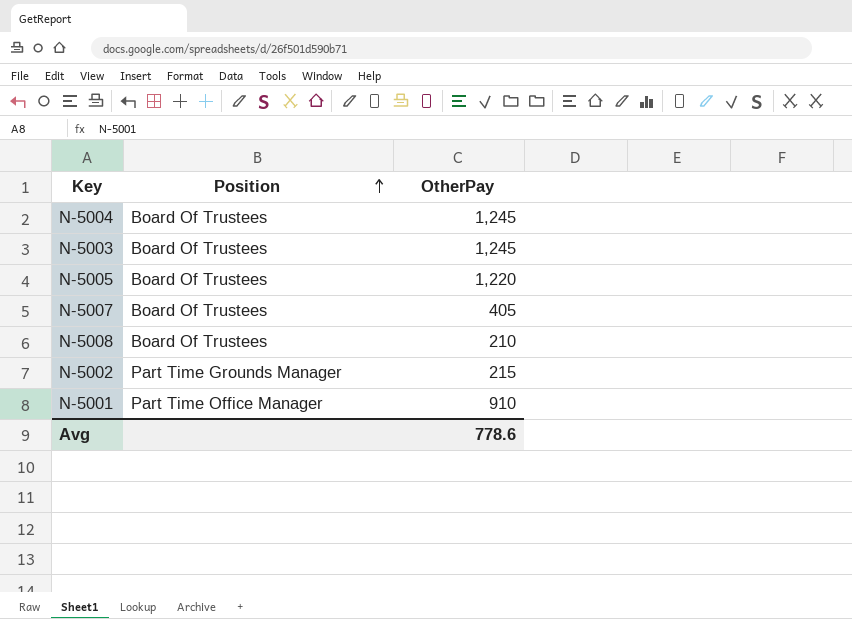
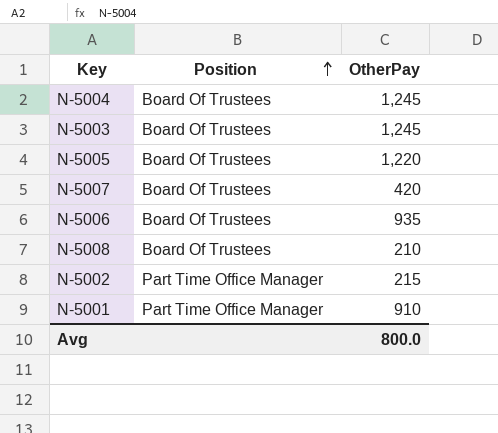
N-5007 | OtherPay: 405 -> 420
row N-5006: none -> Board Of Trustees | 935
N-5002 | Position: Part Time Grounds Manager -> Part Time Office Manager
Avg | OtherPay: 778.6 -> 800.0

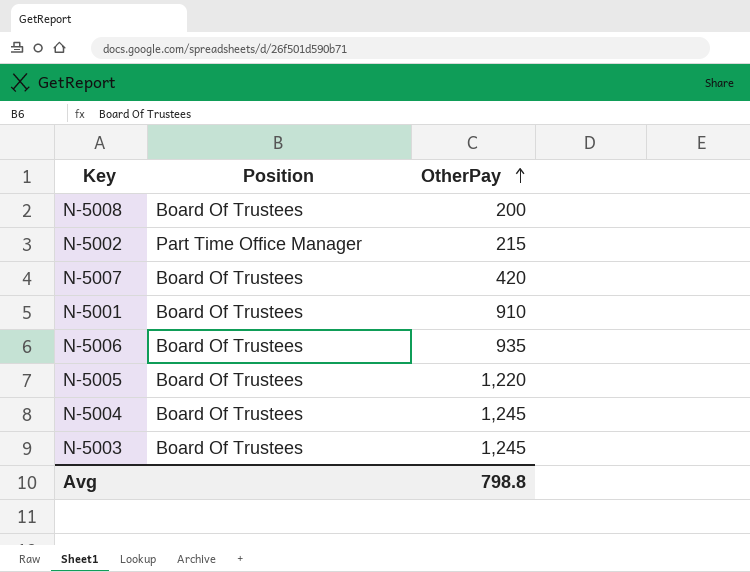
row order: Position ascending -> OtherPay ascending
N-5008 | OtherPay: 210 -> 200
N-5001 | Position: Part Time Office Manager -> Board Of Trustees
Avg | OtherPay: 800.0 -> 798.8

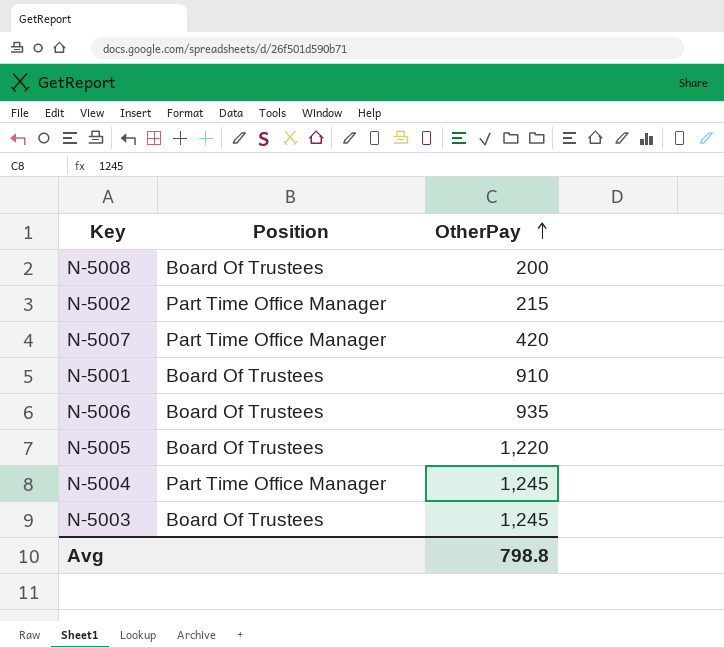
N-5007 | Position: Board Of Trustees -> Part Time Office Manager
N-5004 | Position: Board Of Trustees -> Part Time Office Manager

